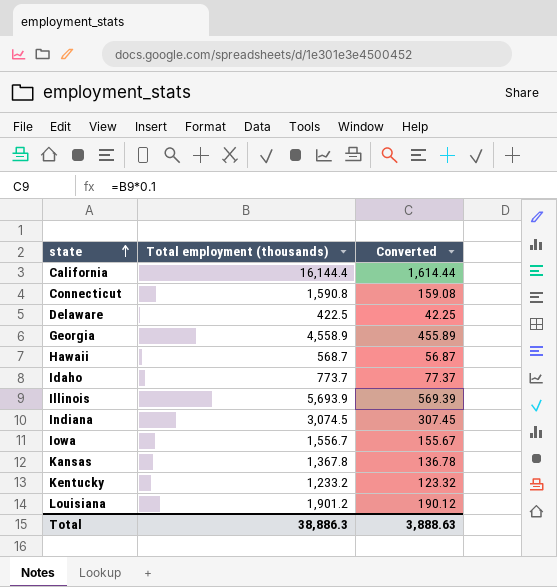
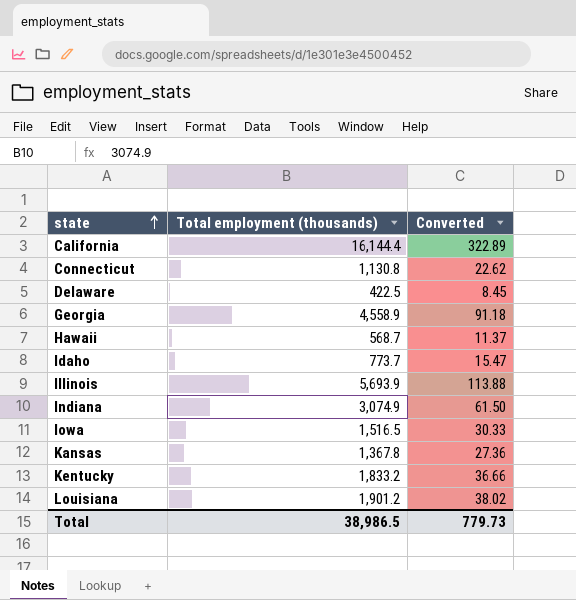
column Converted | formula: [Total employment (thousands)] * 0.1 -> [Total employment (thousands)] * 0.02
Connecticut | Total employment (thousands): 1,590.8 -> 1,130.8
Indiana | Total employment (thousands): 3,074.5 -> 3,074.9
Iowa | Total employment (thousands): 1,556.7 -> 1,516.5
Kentucky | Total employment (thousands): 1,233.2 -> 1,833.2
Total | Total employment (thousands): 38,886.3 -> 38,986.5
Total | Converted: 3,888.63 -> 779.73

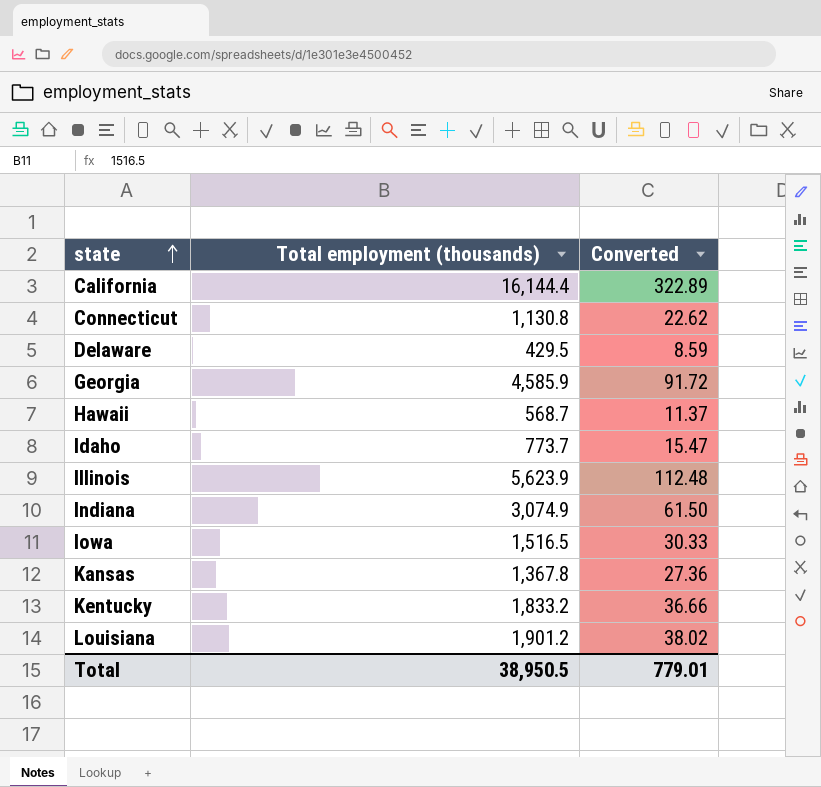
Delaware | Total employment (thousands): 422.5 -> 429.5
Delaware | Converted: 8.45 -> 8.59
Georgia | Total employment (thousands): 4,558.9 -> 4,585.9
Georgia | Converted: 91.18 -> 91.72
Illinois | Total employment (thousands): 5,693.9 -> 5,623.9
Illinois | Converted: 113.88 -> 112.48
Total | Total employment (thousands): 38,986.5 -> 38,950.5
Total | Converted: 779.73 -> 779.01

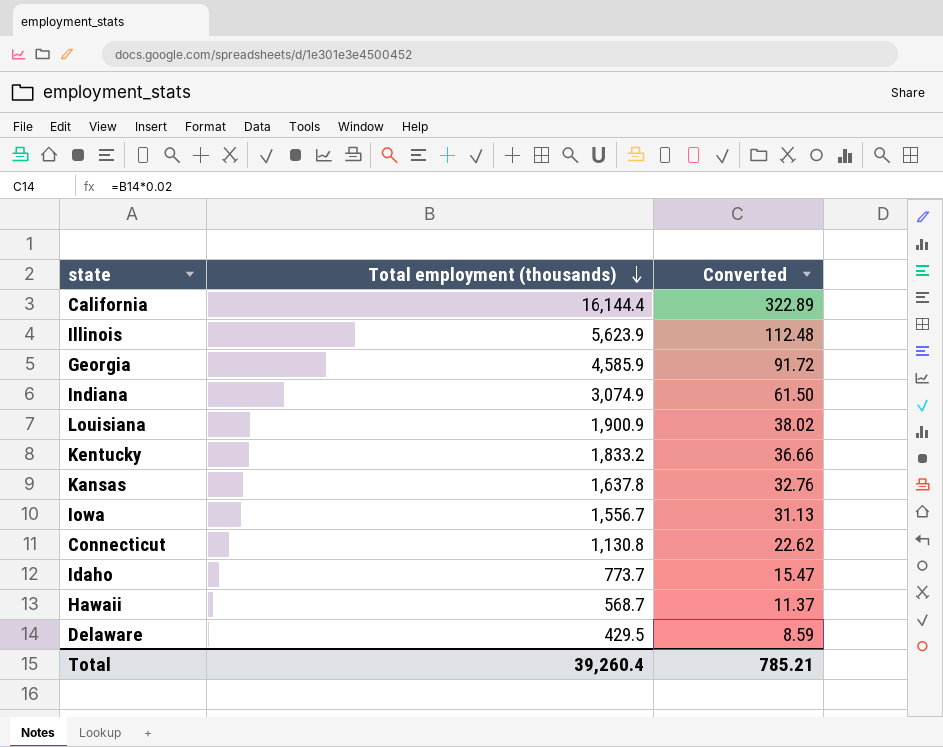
row order: state ascending -> Total employment (thousands) descending
Louisiana | Total employment (thousands): 1,901.2 -> 1,900.9
Kansas | Total employment (thousands): 1,367.8 -> 1,637.8
Kansas | Converted: 27.36 -> 32.76
Iowa | Total employment (thousands): 1,516.5 -> 1,556.7
Iowa | Converted: 30.33 -> 31.13
Total | Total employment (thousands): 38,950.5 -> 39,260.4
Total | Converted: 779.01 -> 785.21

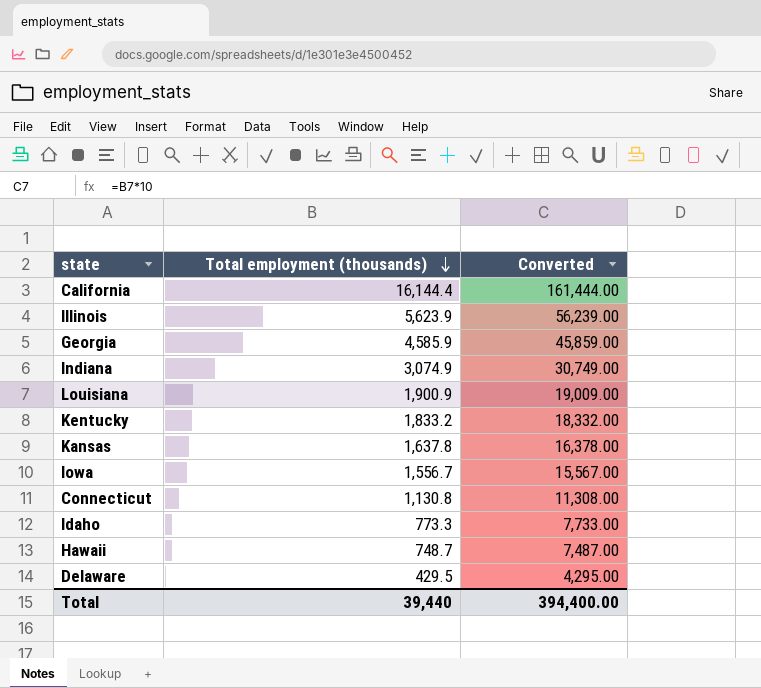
column Converted | formula: [Total employment (thousands)] * 0.02 -> [Total employment (thousands)] * 10
Idaho | Total employment (thousands): 773.7 -> 773.3
Hawaii | Total employment (thousands): 568.7 -> 748.7
Total | Total employment (thousands): 39,260.4 -> 39,440
Total | Converted: 785.21 -> 394,400.00

